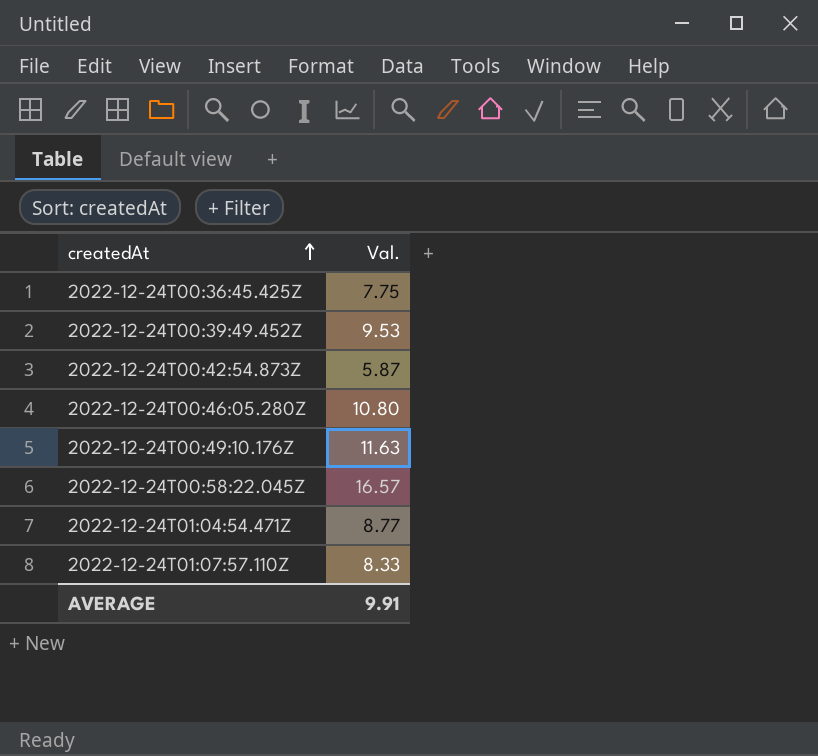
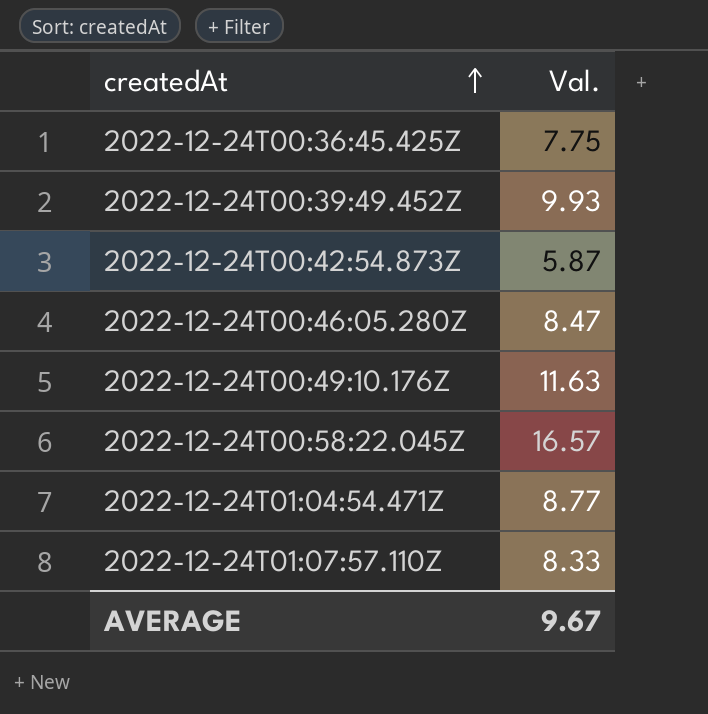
2022-12-24T00:39:49.452Z | Val.: 9.53 -> 9.93
2022-12-24T00:46:05.280Z | Val.: 10.80 -> 8.47
AVERAGE | Val.: 9.91 -> 9.67

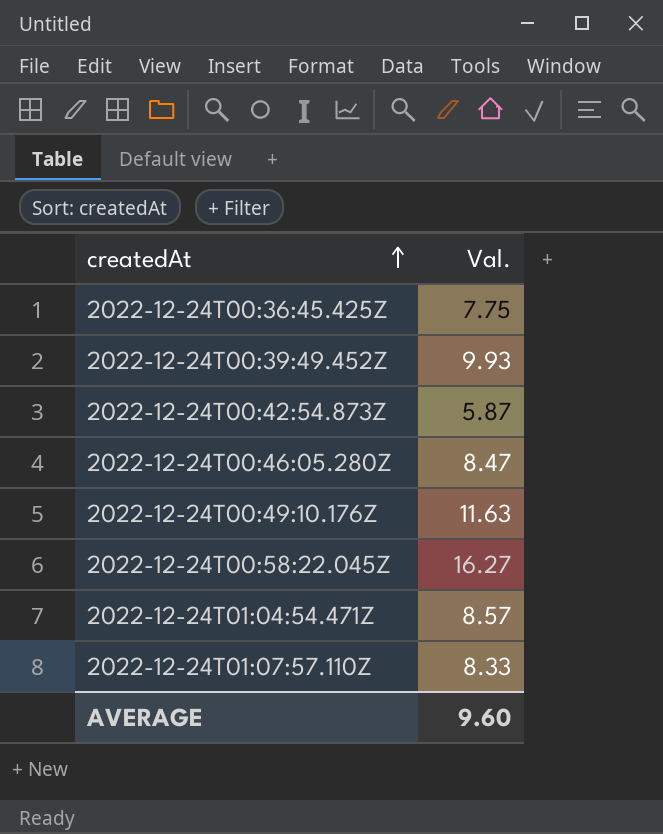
2022-12-24T00:58:22.045Z | Val.: 16.57 -> 16.27
2022-12-24T01:04:54.471Z | Val.: 8.77 -> 8.57
AVERAGE | Val.: 9.67 -> 9.60

